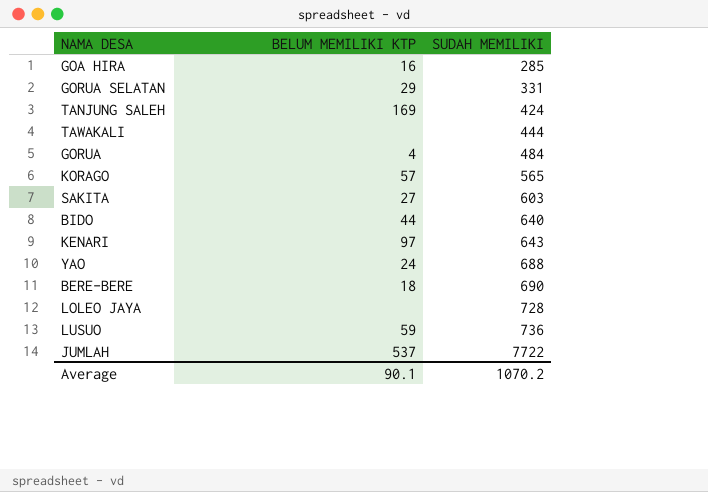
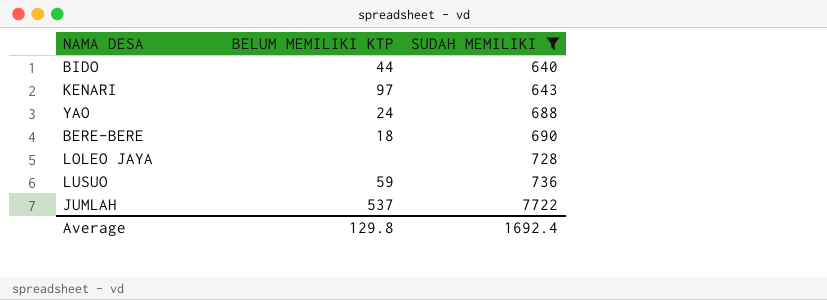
filter: none -> SUDAH MEMILIKI >= 640
Average | BELUM MEMILIKI KTP: 90.1 -> 129.8
Average | SUDAH MEMILIKI: 1070.2 -> 1692.4

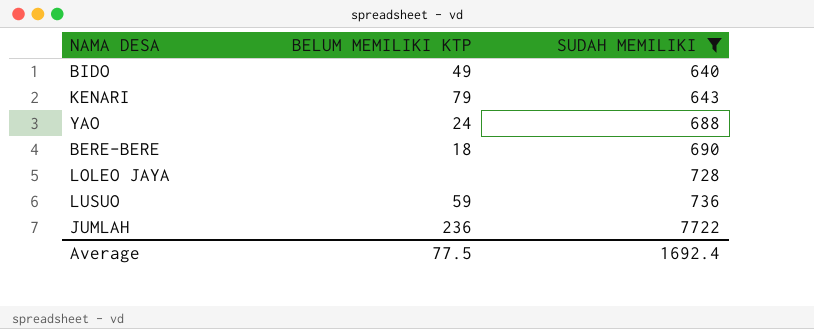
BIDO | BELUM MEMILIKI KTP: 44 -> 49
KENARI | BELUM MEMILIKI KTP: 97 -> 79
JUMLAH | BELUM MEMILIKI KTP: 537 -> 236
Average | BELUM MEMILIKI KTP: 129.8 -> 77.5

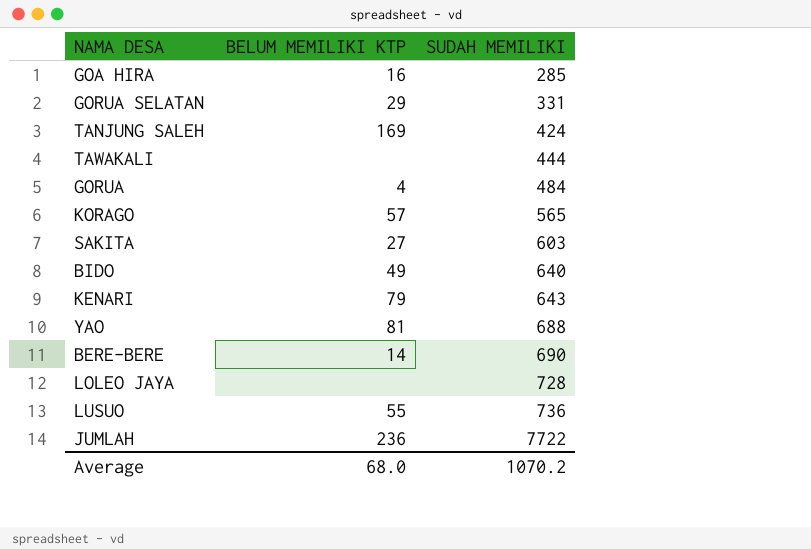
filter: SUDAH MEMILIKI >= 640 -> none
YAO | BELUM MEMILIKI KTP: 24 -> 81
BERE-BERE | BELUM MEMILIKI KTP: 18 -> 14
LUSUO | BELUM MEMILIKI KTP: 59 -> 55
Average | BELUM MEMILIKI KTP: 77.5 -> 68.0
Average | SUDAH MEMILIKI: 1692.4 -> 1070.2

